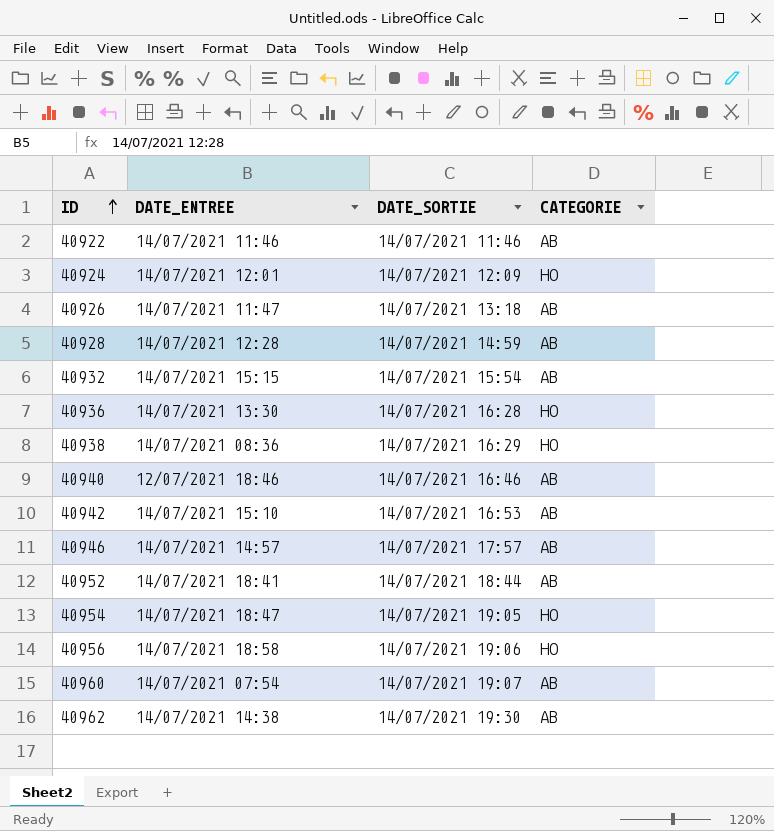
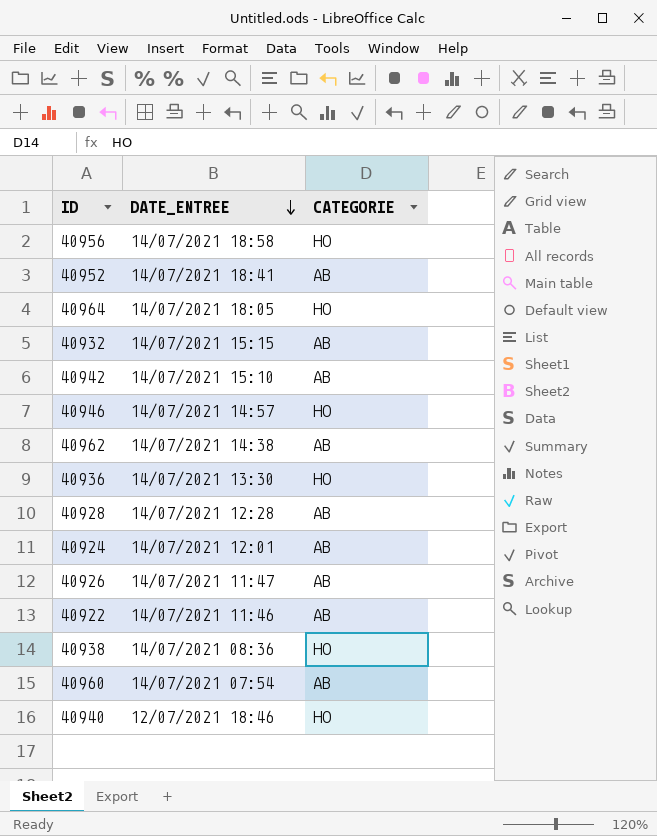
row order: ID ascending -> DATE_ENTREE descending
column DATE_SORTIE | position: 3 -> none
row 40954: 14/07/2021 18:47 | 14/07/2021 19:05 | HO -> none
row 40964: none -> 14/07/2021 18:05 | HO
40946 | CATEGORIE: AB -> HO
40924 | CATEGORIE: HO -> AB
40940 | CATEGORIE: AB -> HO

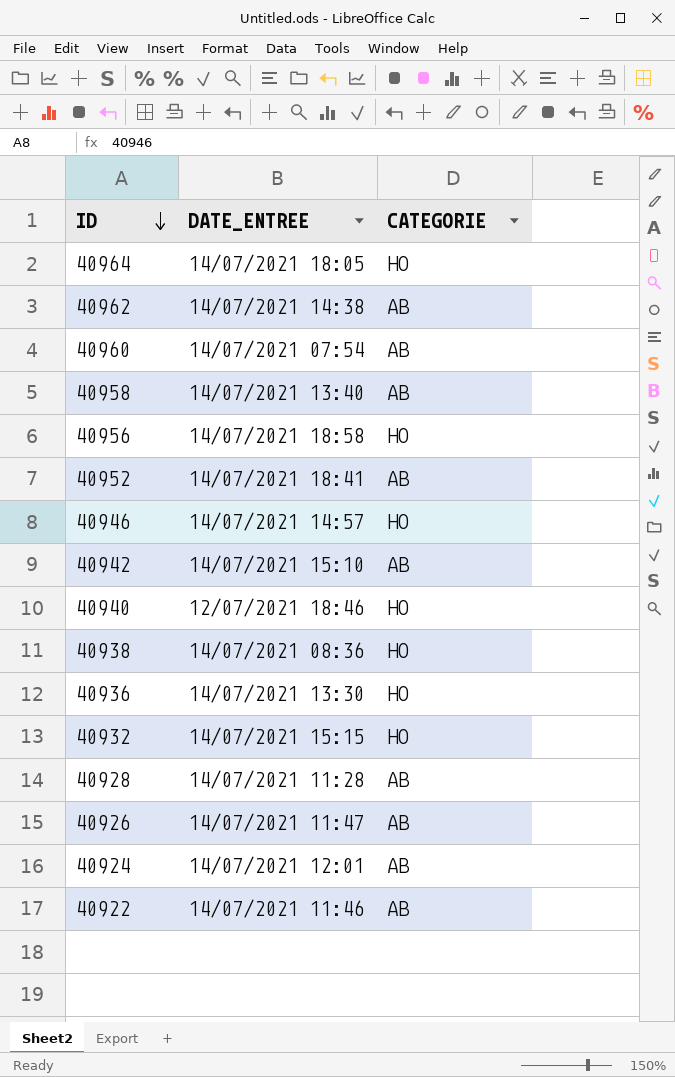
row order: DATE_ENTREE descending -> ID descending
row 40958: none -> 14/07/2021 13:40 | AB
40932 | CATEGORIE: AB -> HO
40928 | DATE_ENTREE: 14/07/2021 12:28 -> 14/07/2021 11:28

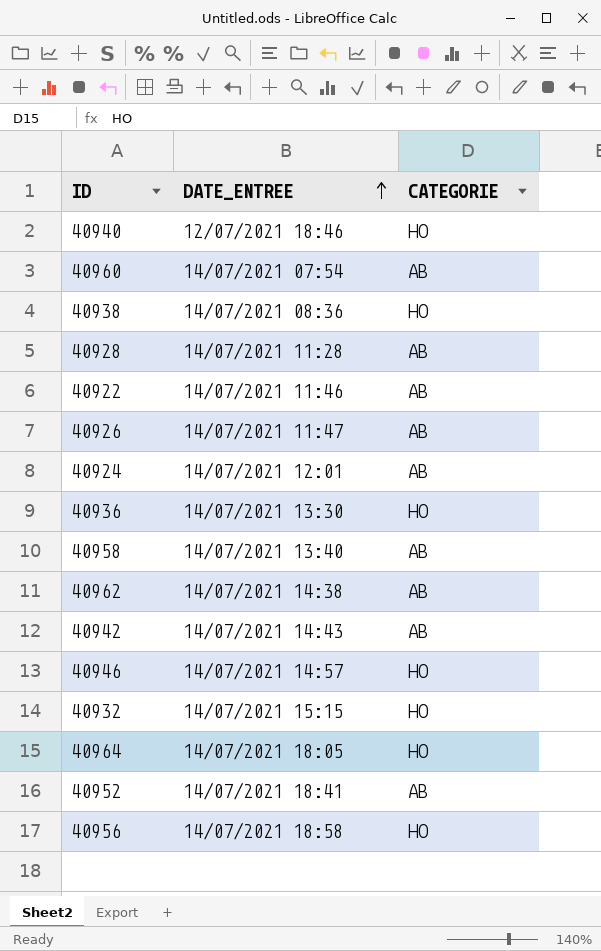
row order: ID descending -> DATE_ENTREE ascending
40942 | DATE_ENTREE: 14/07/2021 15:10 -> 14/07/2021 14:43

